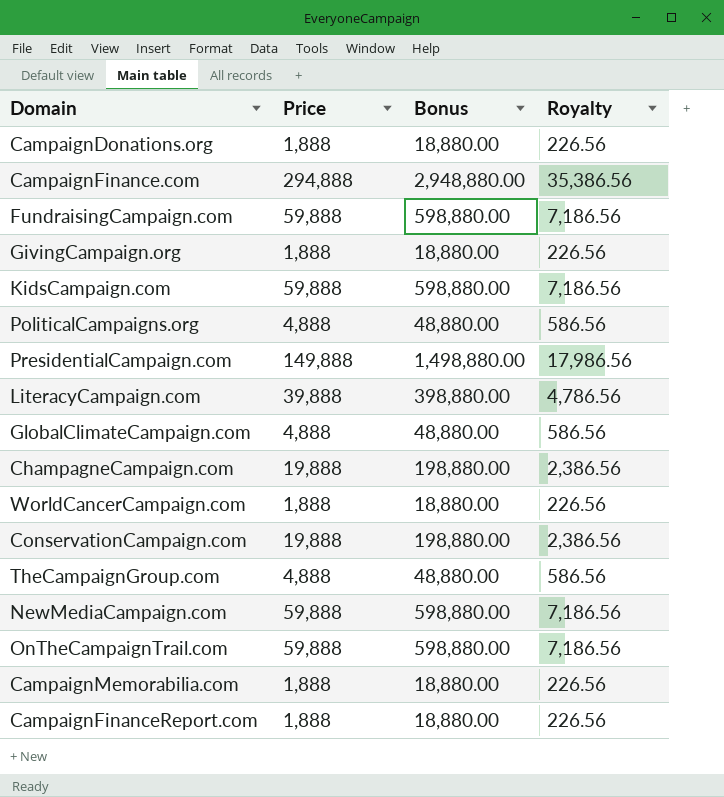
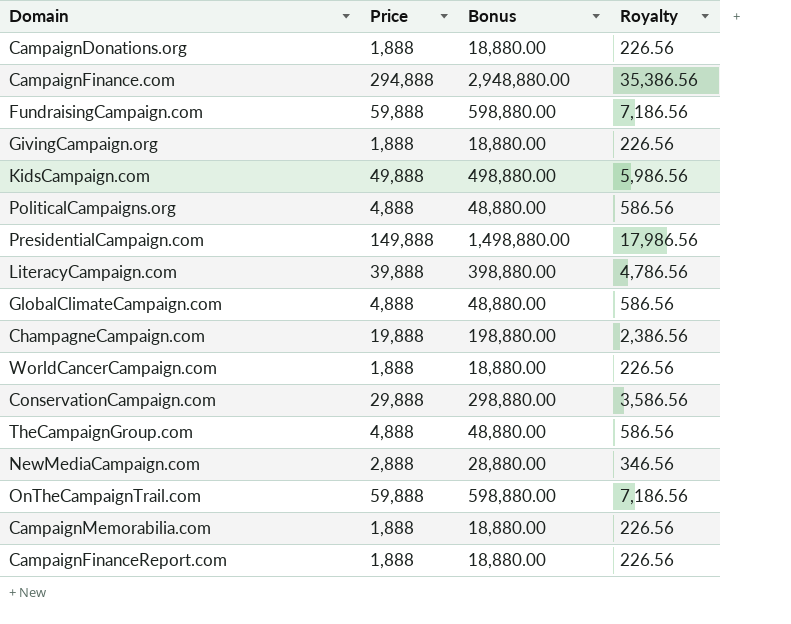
KidsCampaign.com | Price: 59,888 -> 49,888
KidsCampaign.com | Bonus: 598,880.00 -> 498,880.00
KidsCampaign.com | Royalty: 7,186.56 -> 5,986.56
ConservationCampaign.com | Price: 19,888 -> 29,888
ConservationCampaign.com | Bonus: 198,880.00 -> 298,880.00
ConservationCampaign.com | Royalty: 2,386.56 -> 3,586.56
NewMediaCampaign.com | Price: 59,888 -> 2,888
NewMediaCampaign.com | Bonus: 598,880.00 -> 28,880.00
NewMediaCampaign.com | Royalty: 7,186.56 -> 346.56

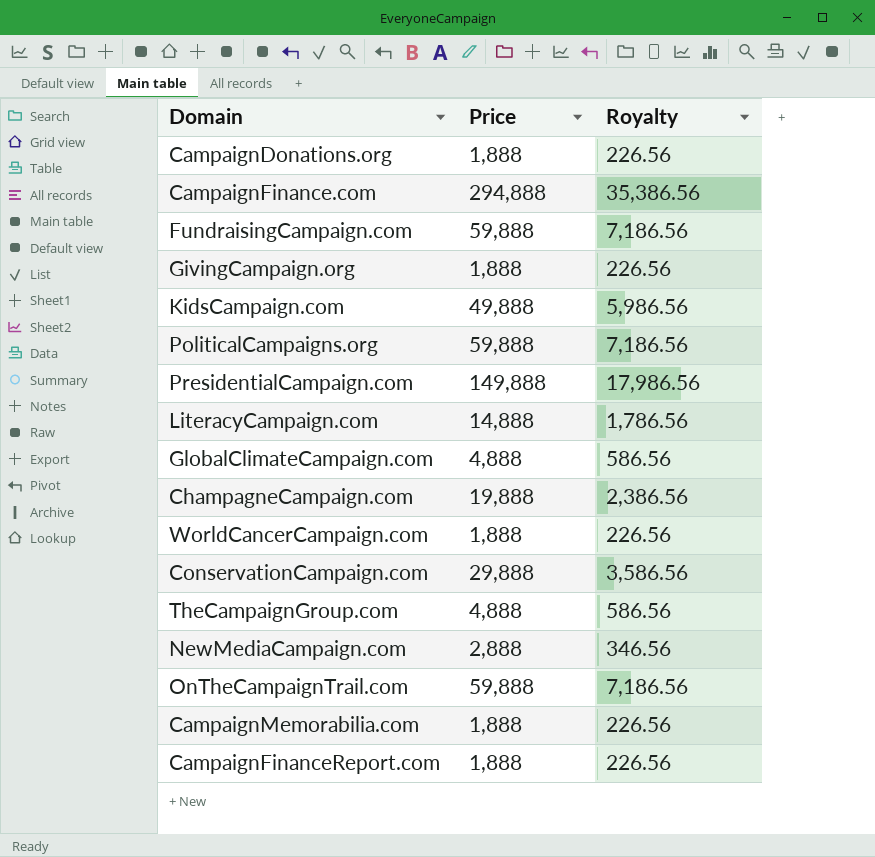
column Bonus | formula: [Price] * 10 -> none
PoliticalCampaigns.org | Price: 4,888 -> 59,888
PoliticalCampaigns.org | Royalty: 586.56 -> 7,186.56
LiteracyCampaign.com | Price: 39,888 -> 14,888
LiteracyCampaign.com | Royalty: 4,786.56 -> 1,786.56

